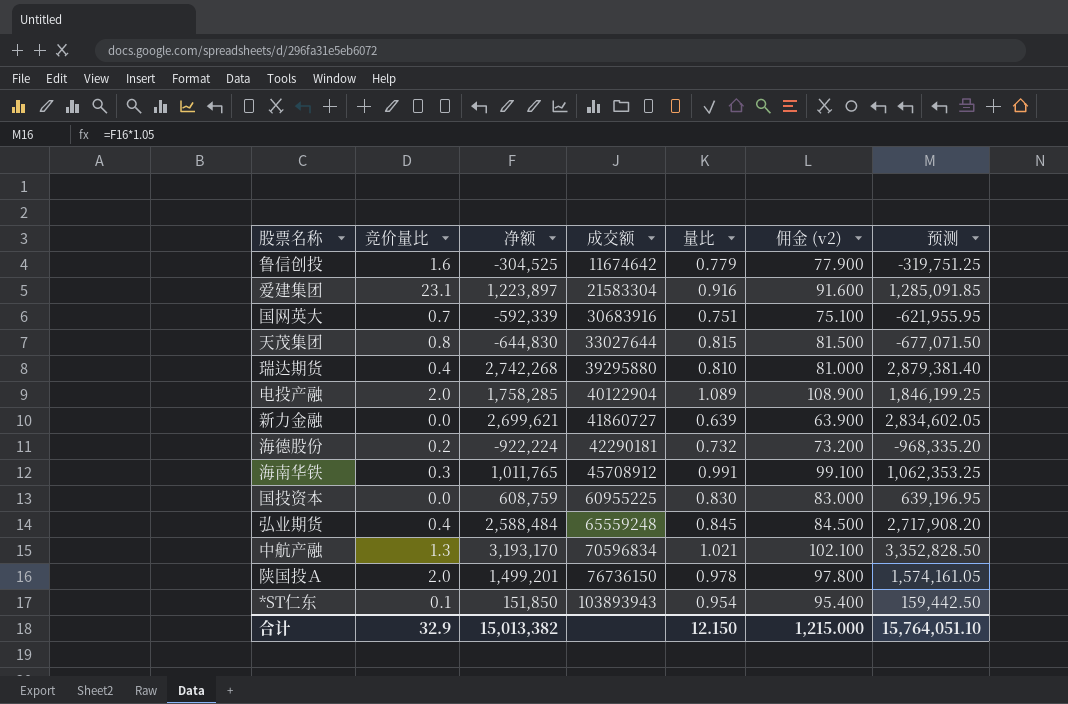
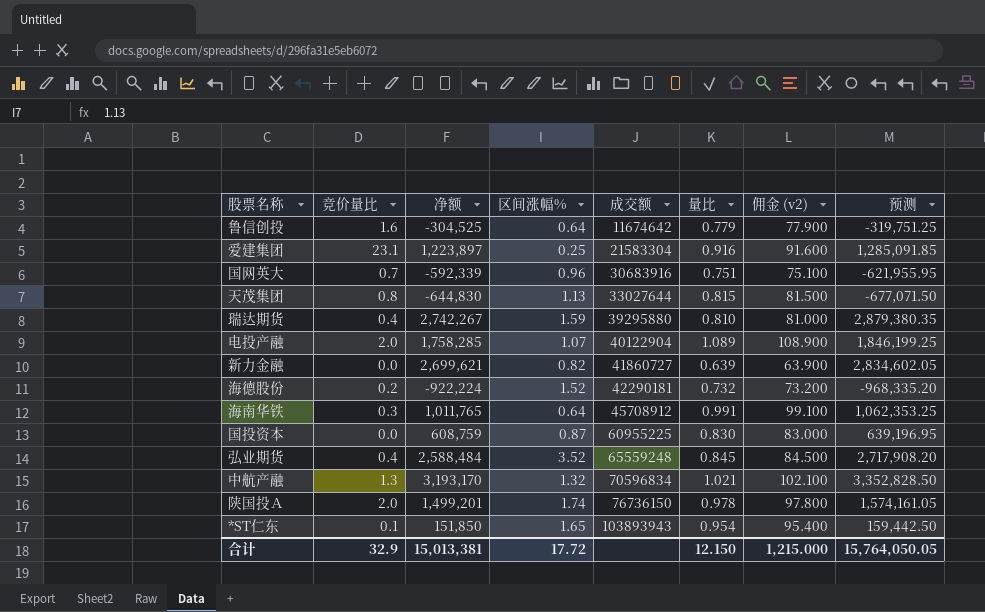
column 区间涨幅% | position: none -> 4
瑞达期货 | 净额: 2,742,268 -> 2,742,267
瑞达期货 | 预测: 2,879,381.40 -> 2,879,380.35
合计 | 净额: 15,013,382 -> 15,013,381
合计 | 预测: 15,764,051.10 -> 15,764,050.05

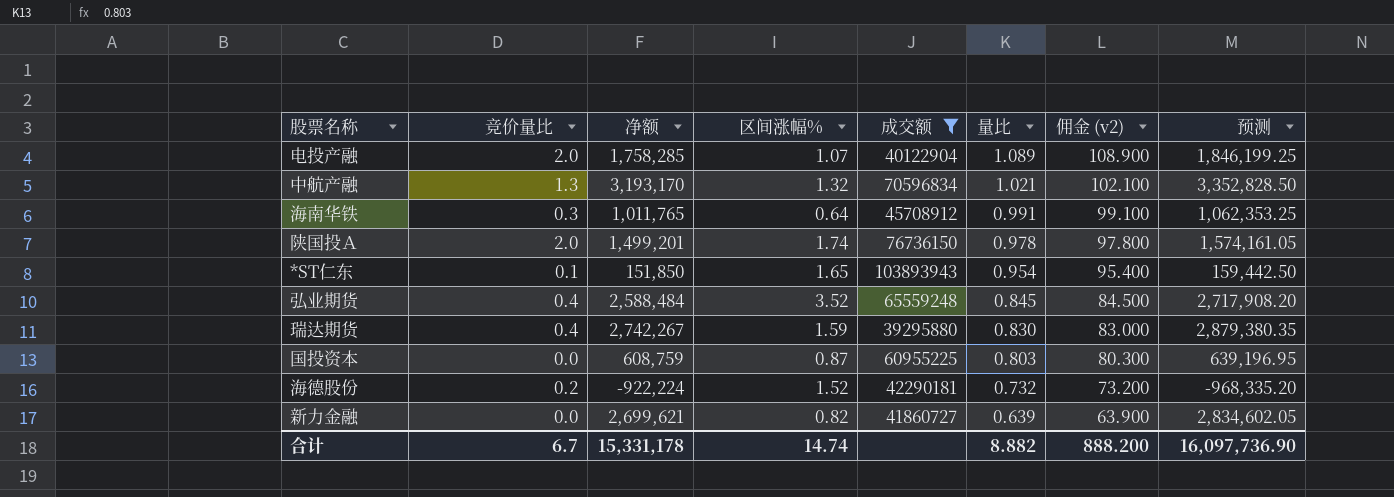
filter: none -> 成交额 >= 39295880
row order: 成交额 ascending -> 量比 descending
瑞达期货 | 量比: 0.810 -> 0.830
瑞达期货 | 佣金 (v2): 81.000 -> 83.000
国投资本 | 量比: 0.830 -> 0.803
国投资本 | 佣金 (v2): 83.000 -> 80.300
合计 | 竞价量比: 32.9 -> 6.7
合计 | 净额: 15,013,381 -> 15,331,178
合计 | 区间涨幅%: 17.72 -> 14.74
合计 | 量比: 12.150 -> 8.882
合计 | 佣金 (v2): 1,215.000 -> 888.200
合计 | 预测: 15,764,050.05 -> 16,097,736.90

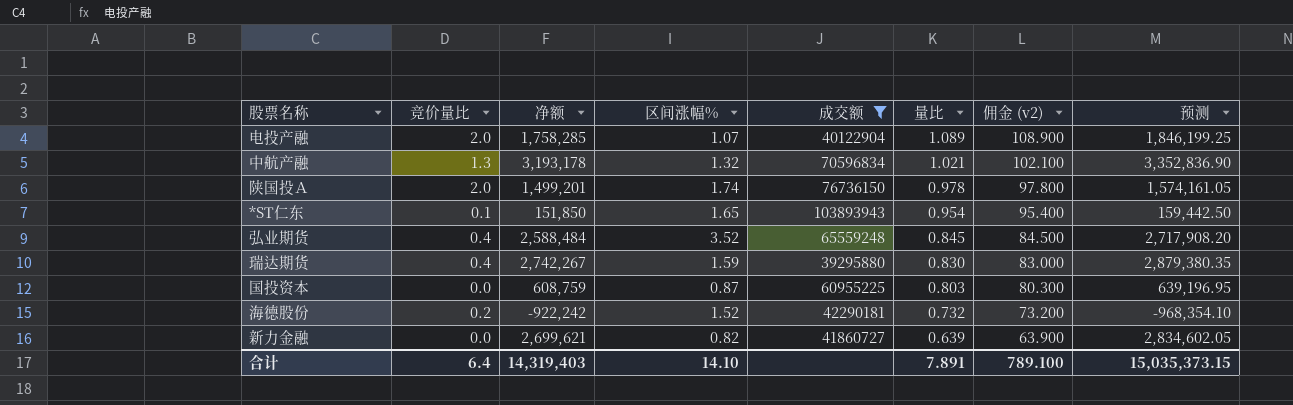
row 海南华铁: 0.3 | 1,011,765 | 0.64 | 45708912 | 0.991 | 99.100 | 1,062,353.25 -> none
中航产融 | 净额: 3,193,170 -> 3,193,178
中航产融 | 预测: 3,352,828.50 -> 3,352,836.90
海德股份 | 净额: -922,224 -> -922,242
海德股份 | 预测: -968,335.20 -> -968,354.10
合计 | 竞价量比: 6.7 -> 6.4
合计 | 净额: 15,331,178 -> 14,319,403
合计 | 区间涨幅%: 14.74 -> 14.10
合计 | 量比: 8.882 -> 7.891
合计 | 佣金 (v2): 888.200 -> 789.100
合计 | 预测: 16,097,736.90 -> 15,035,373.15

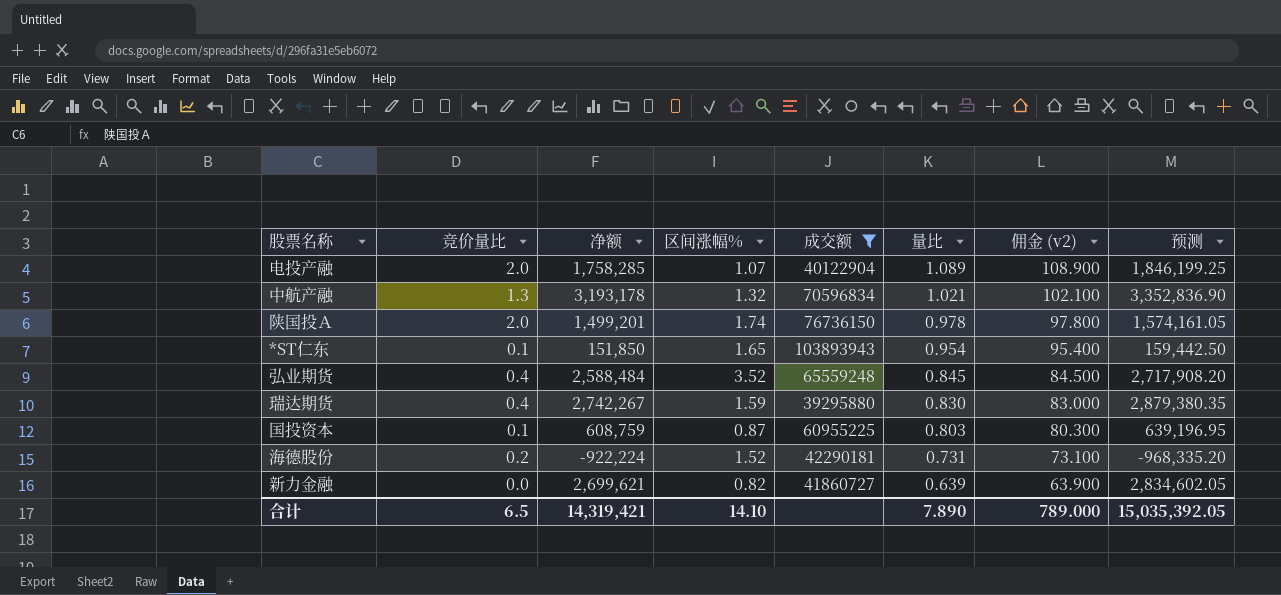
国投资本 | 竞价量比: 0.0 -> 0.1
海德股份 | 净额: -922,242 -> -922,224
海德股份 | 量比: 0.732 -> 0.731
海德股份 | 佣金 (v2): 73.200 -> 73.100
海德股份 | 预测: -968,354.10 -> -968,335.20
合计 | 竞价量比: 6.4 -> 6.5
合计 | 净额: 14,319,403 -> 14,319,421
合计 | 量比: 7.891 -> 7.890
合计 | 佣金 (v2): 789.100 -> 789.000
合计 | 预测: 15,035,373.15 -> 15,035,392.05

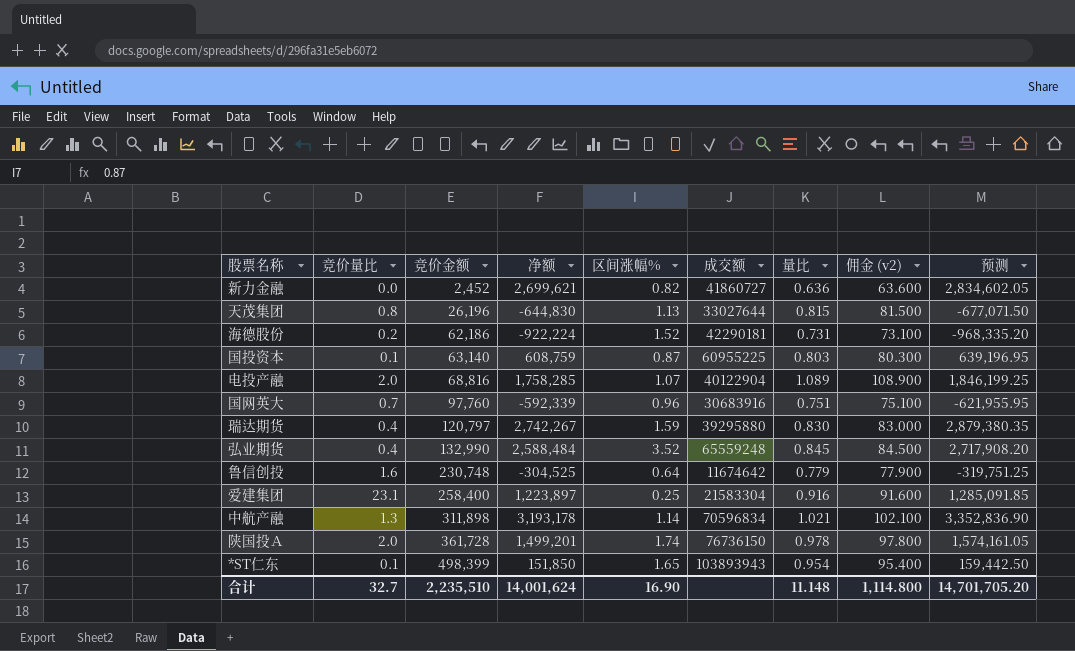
filter: 成交额 >= 39295880 -> none
row order: 量比 descending -> 竞价金额 ascending
column 竞价金额 | position: none -> 3
新力金融 | 量比: 0.639 -> 0.636
新力金融 | 佣金 (v2): 63.900 -> 63.600
中航产融 | 区间涨幅%: 1.32 -> 1.14
合计 | 竞价量比: 6.5 -> 32.7
合计 | 净额: 14,319,421 -> 14,001,624
合计 | 区间涨幅%: 14.10 -> 16.90
合计 | 量比: 7.890 -> 11.148
合计 | 佣金 (v2): 789.000 -> 1,114.800
合计 | 预测: 15,035,392.05 -> 14,701,705.20

